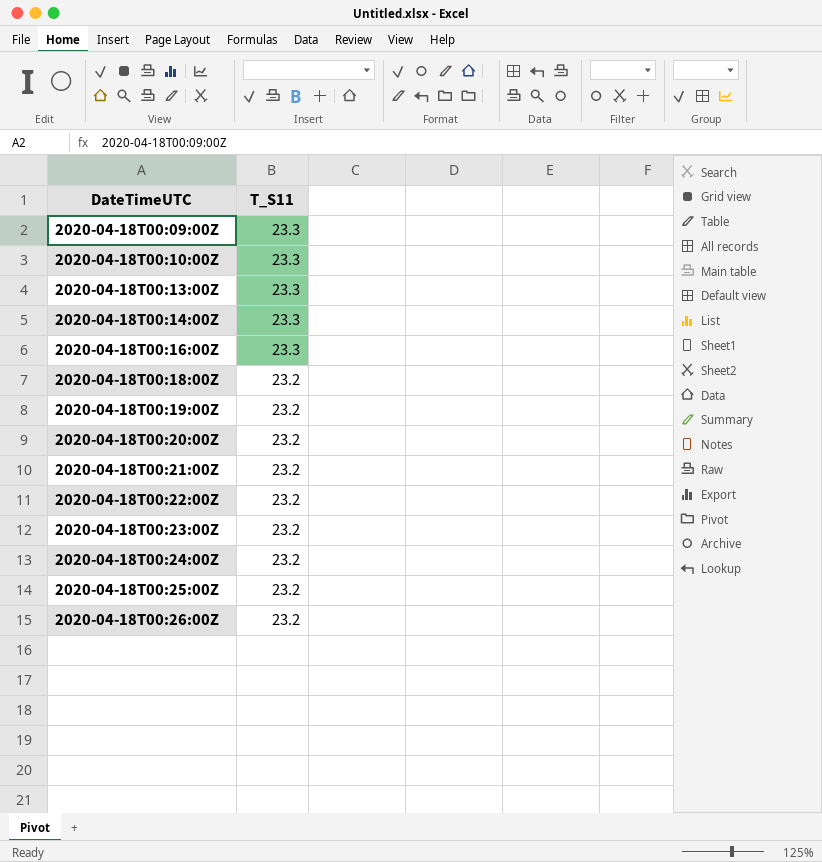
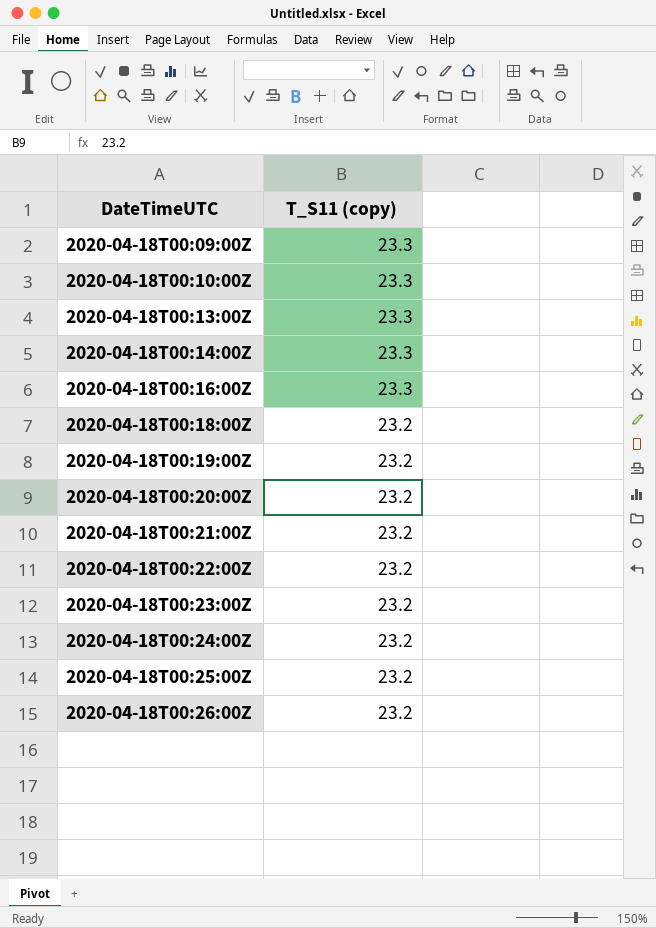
column name: T_S11 -> T_S11 (copy)

